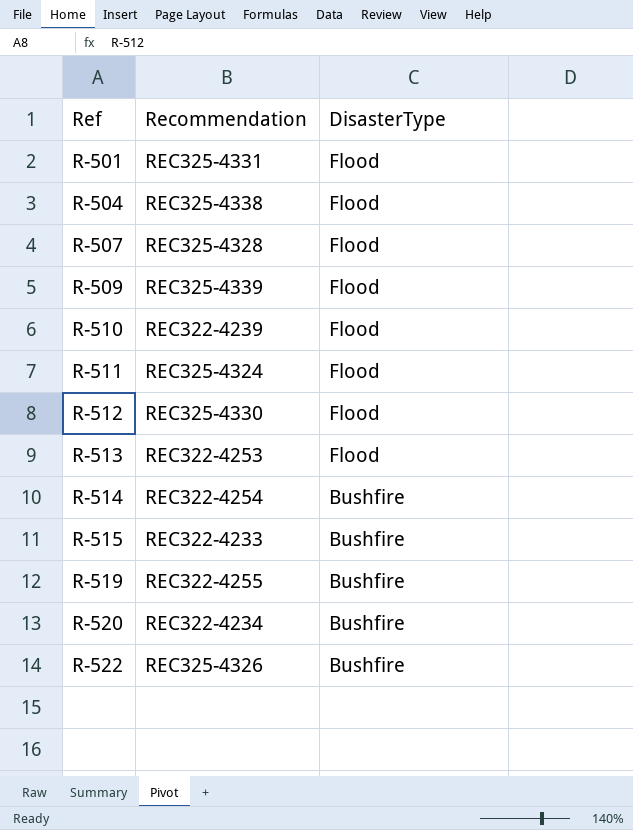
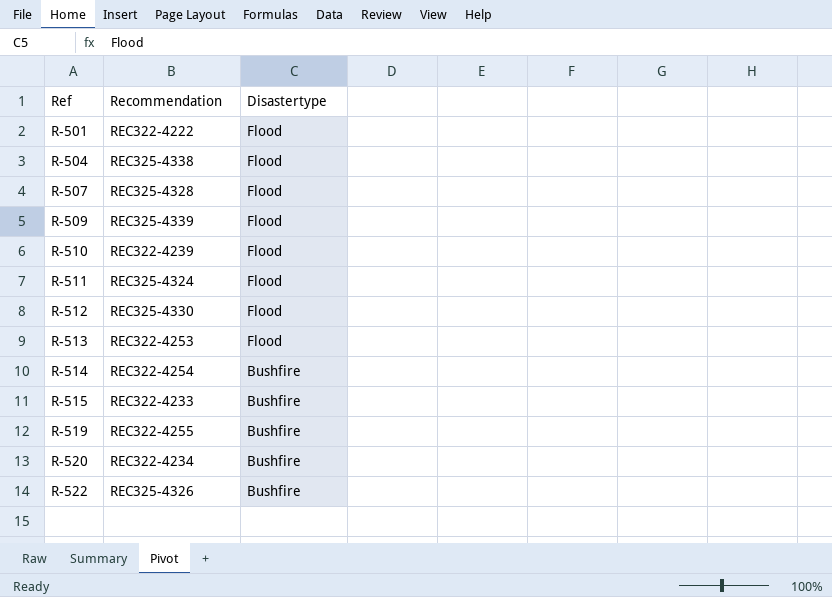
column name: DisasterType -> Disastertype
R-501 | Recommendation: REC325-4331 -> REC322-4222

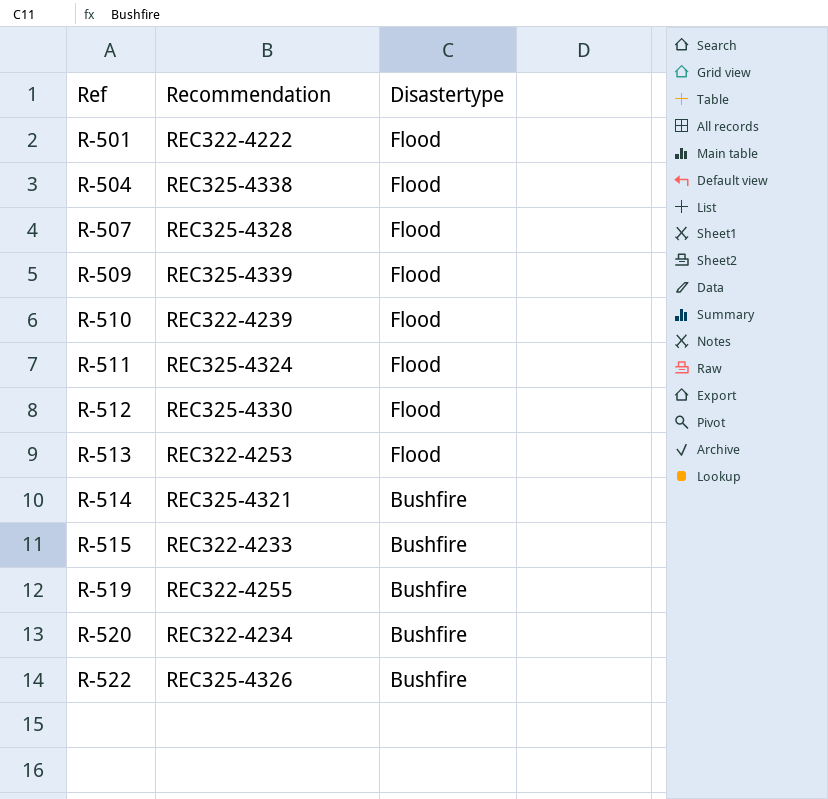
R-514 | Recommendation: REC322-4254 -> REC325-4321

